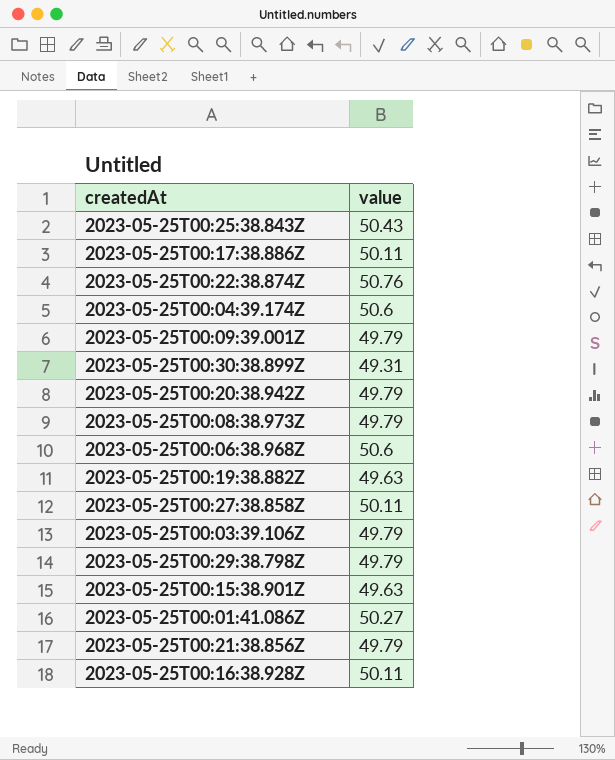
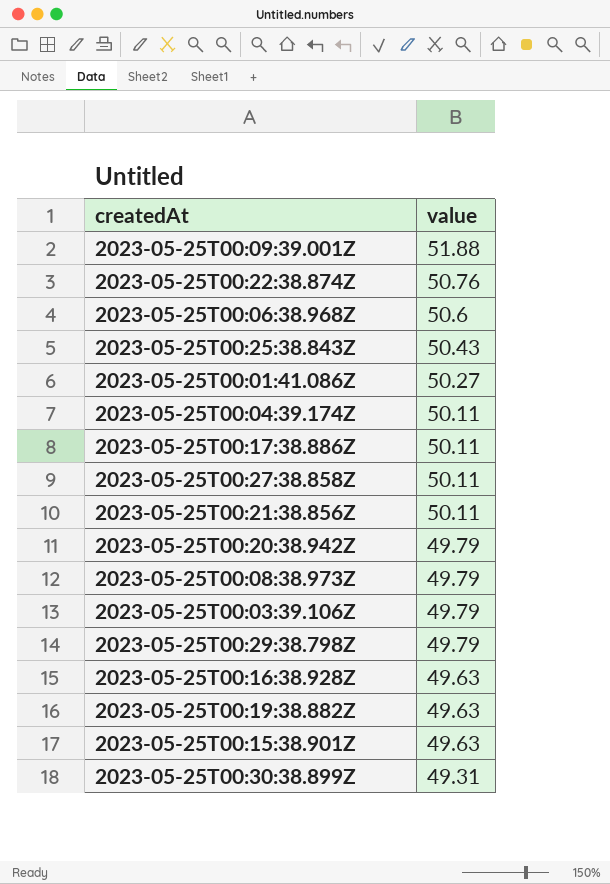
row order: none -> value descending
2023-05-25T00:09:39.001Z | value: 49.79 -> 51.88
2023-05-25T00:04:39.174Z | value: 50.6 -> 50.11
2023-05-25T00:21:38.856Z | value: 49.79 -> 50.11
2023-05-25T00:16:38.928Z | value: 50.11 -> 49.63

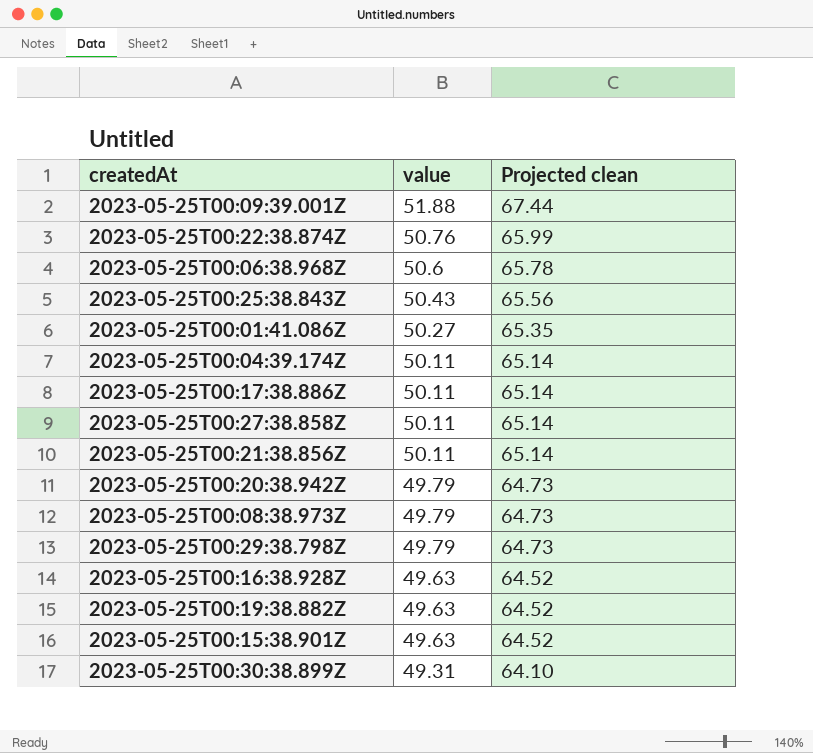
column Projected clean | formula: none -> [value] * 1.3
row 2023-05-25T00:03:39.106Z: 49.79 -> none

